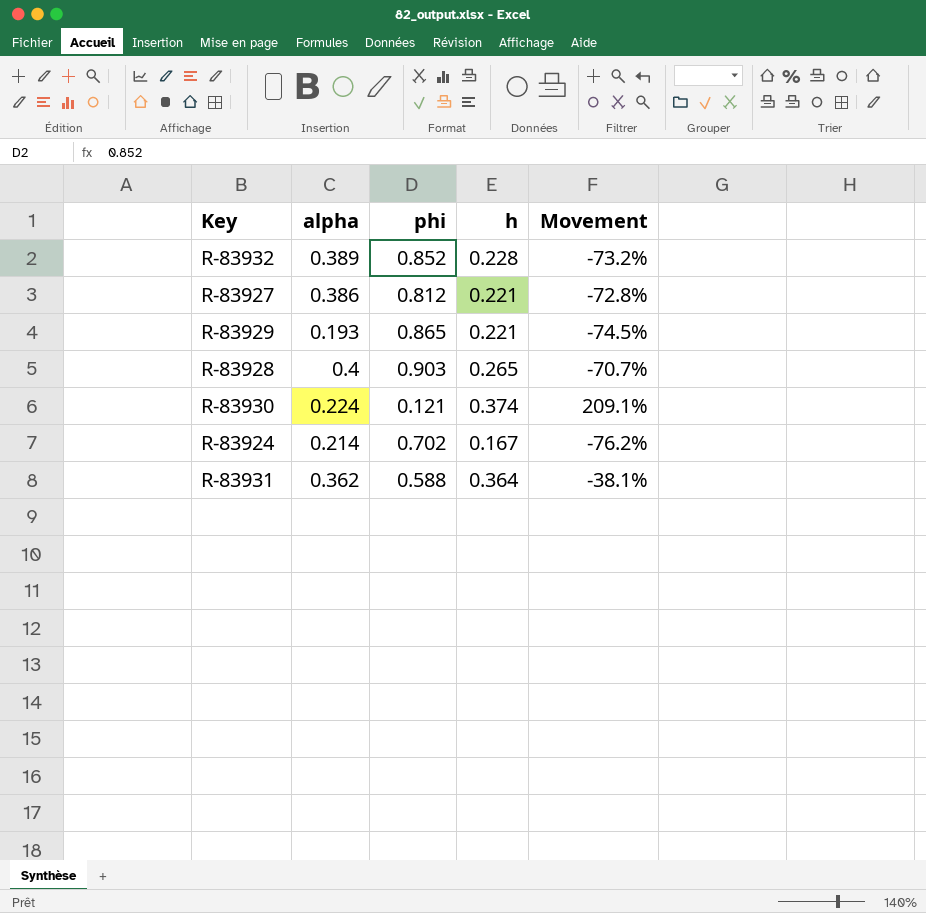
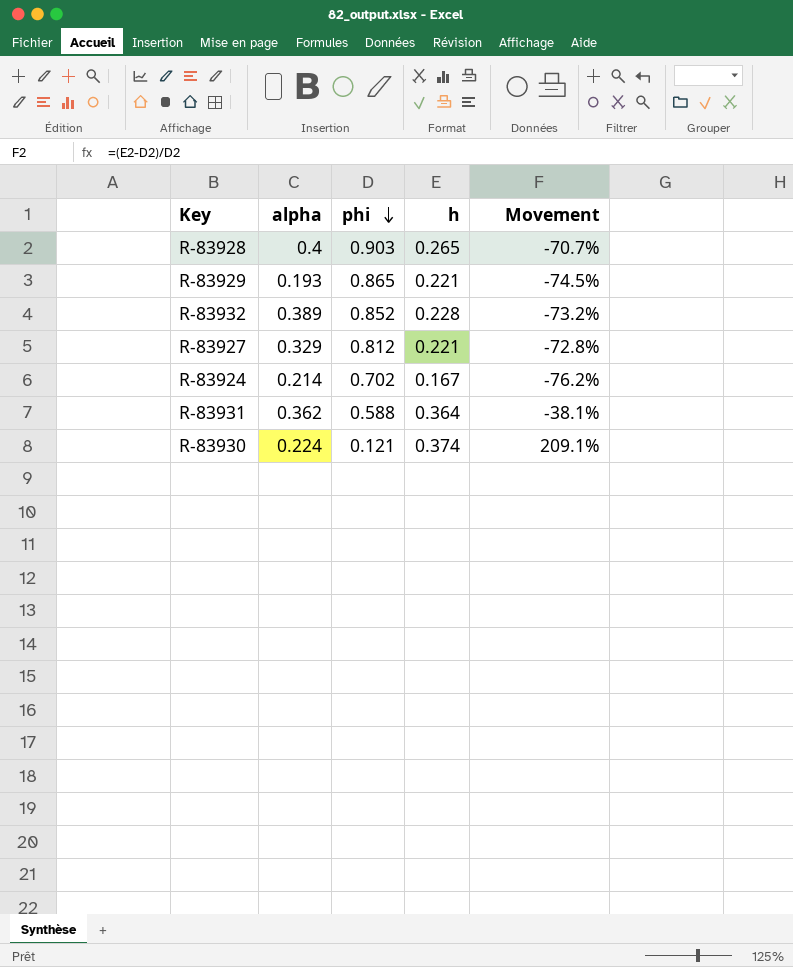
row order: none -> phi descending
R-83927 | alpha: 0.386 -> 0.329

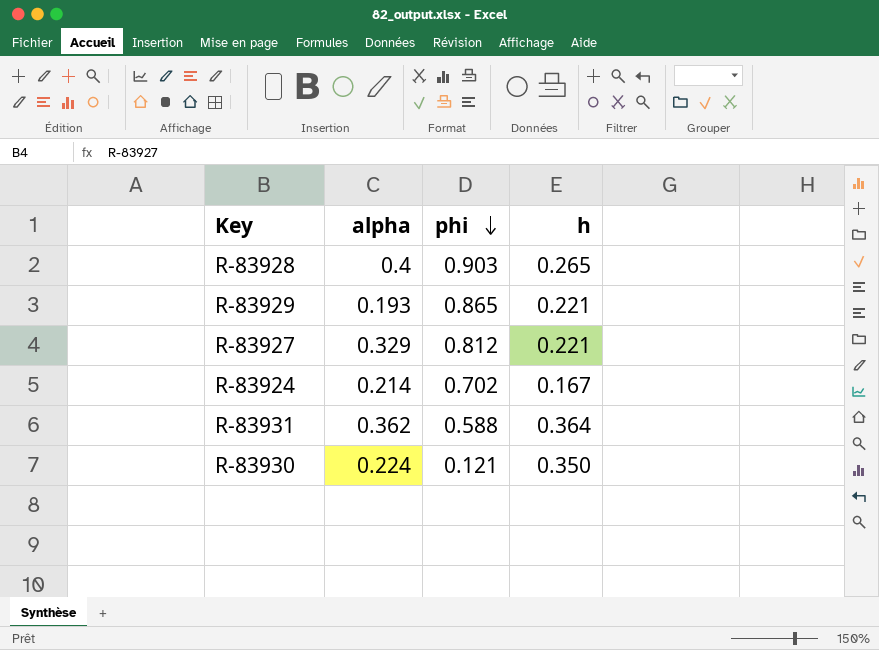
column Movement | formula: ([h] - [phi]) / [phi] -> none
row R-83932: 0.389 | 0.852 | 0.228 | -73.2% -> none
R-83930 | h: 0.374 -> 0.350

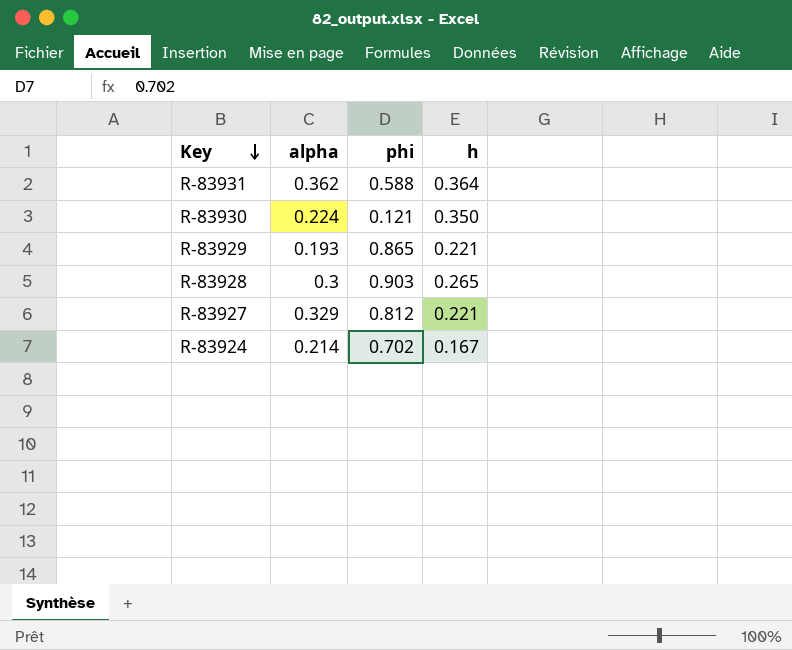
row order: phi descending -> Key descending
R-83928 | alpha: 0.4 -> 0.3

